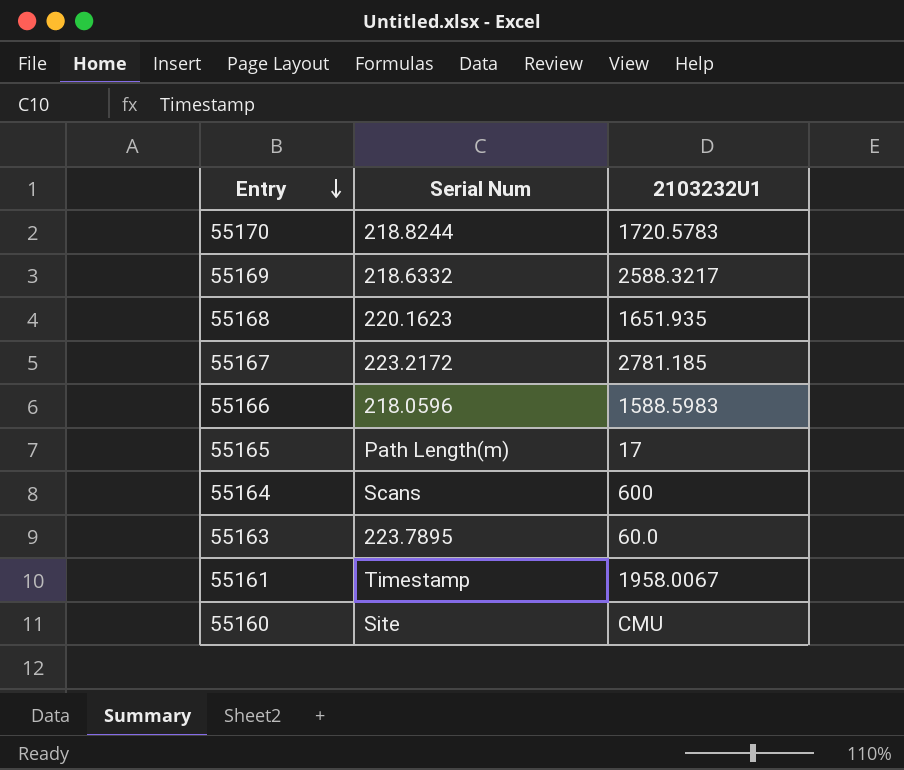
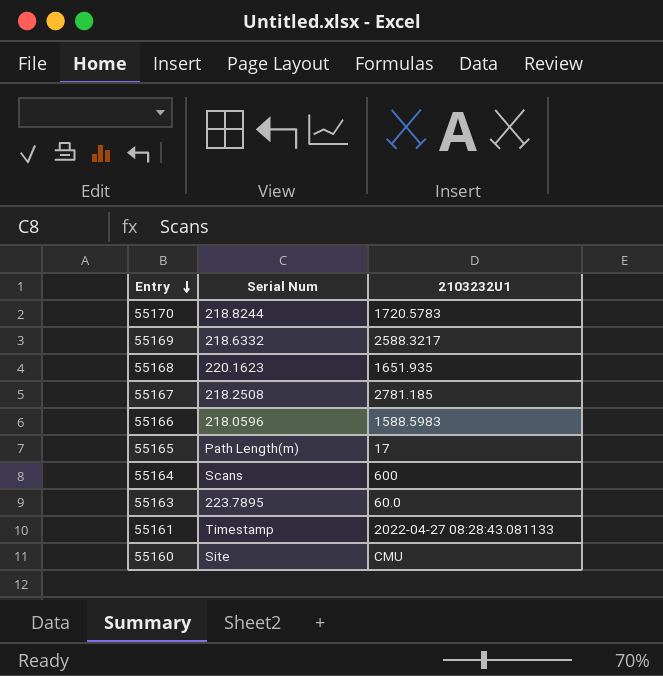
55167 | Serial Num: 223.2172 -> 218.2508
55161 | 2103232U1: 1958.0067 -> 2022-04-27 08:28:43.081133

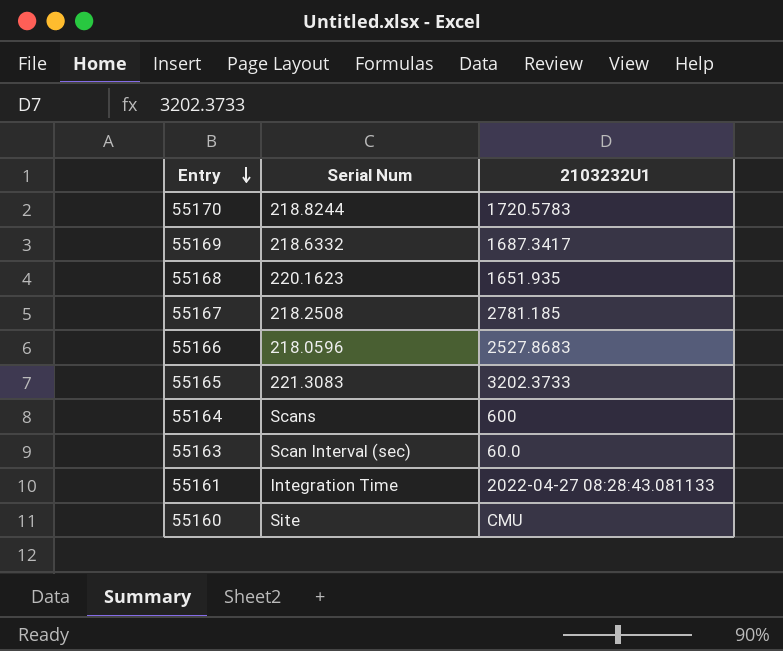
55169 | 2103232U1: 2588.3217 -> 1687.3417
55166 | 2103232U1: 1588.5983 -> 2527.8683
55165 | Serial Num: Path Length(m) -> 221.3083
55165 | 2103232U1: 17 -> 3202.3733
55163 | Serial Num: 223.7895 -> Scan Interval (sec)
55161 | Serial Num: Timestamp -> Integration Time

